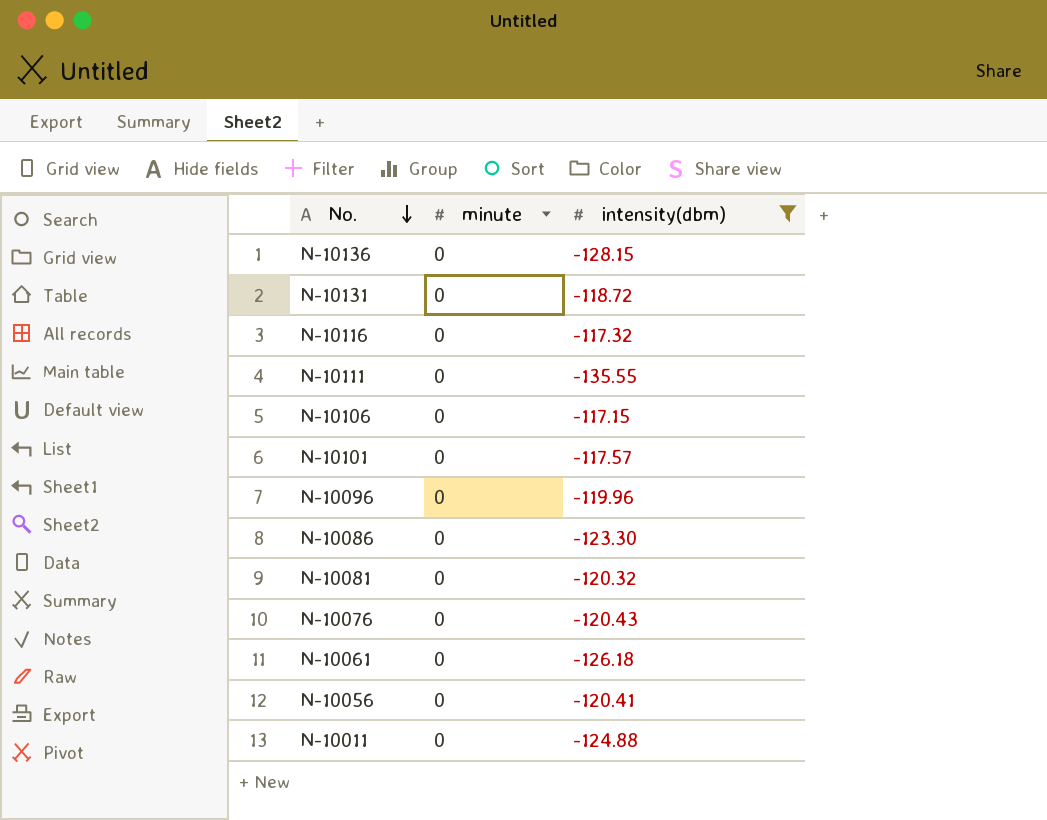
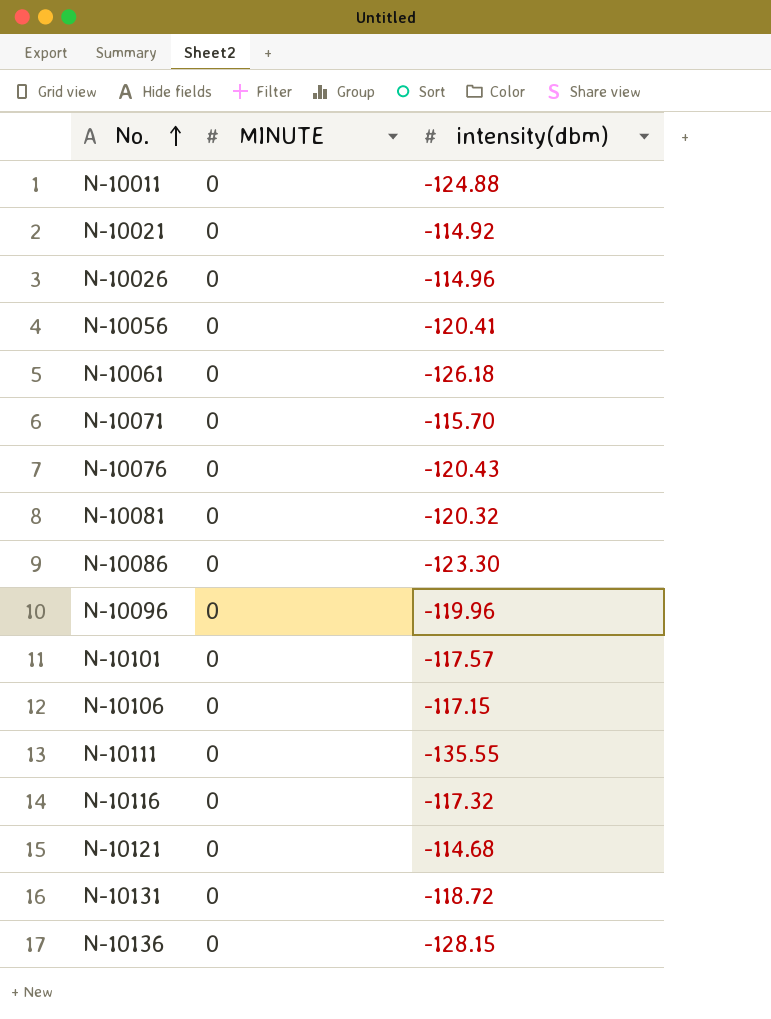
filter: intensity(dbm) <= -117.15 -> none
row order: No. descending -> No. ascending
column name: minute -> MINUTE

